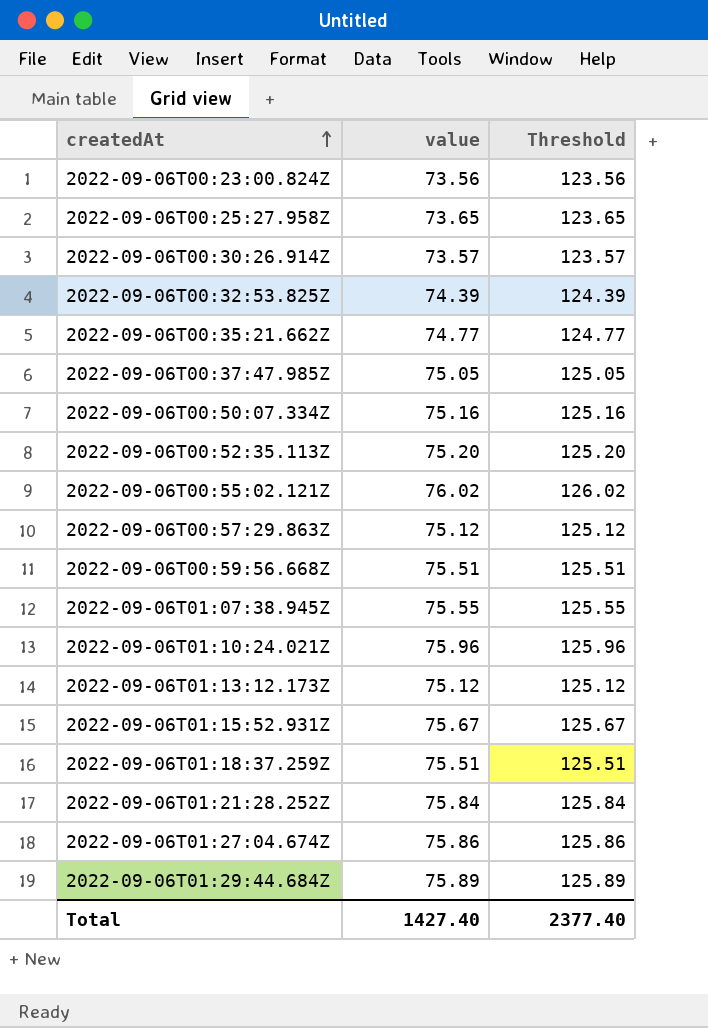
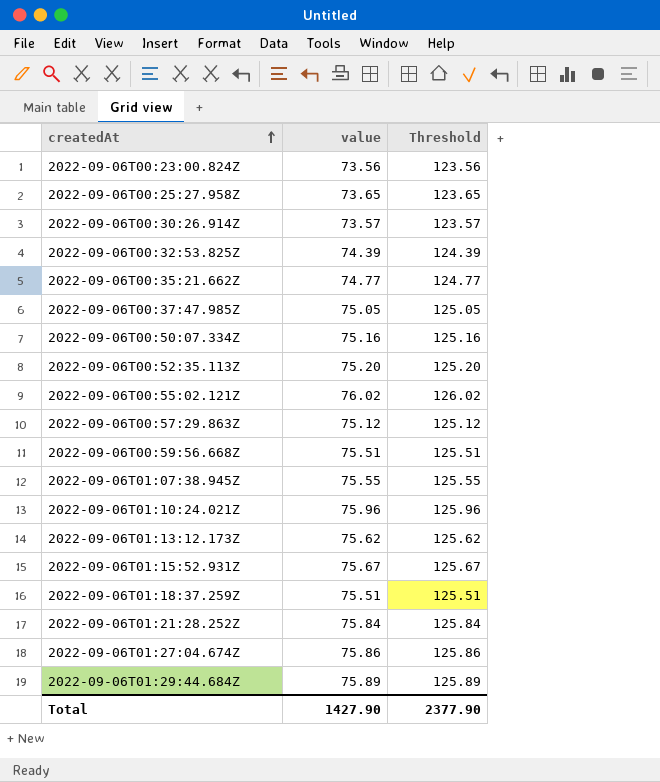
2022-09-06T01:13:12.173Z | value: 75.12 -> 75.62
2022-09-06T01:13:12.173Z | Threshold: 125.12 -> 125.62
Total | value: 1427.40 -> 1427.90
Total | Threshold: 2377.40 -> 2377.90

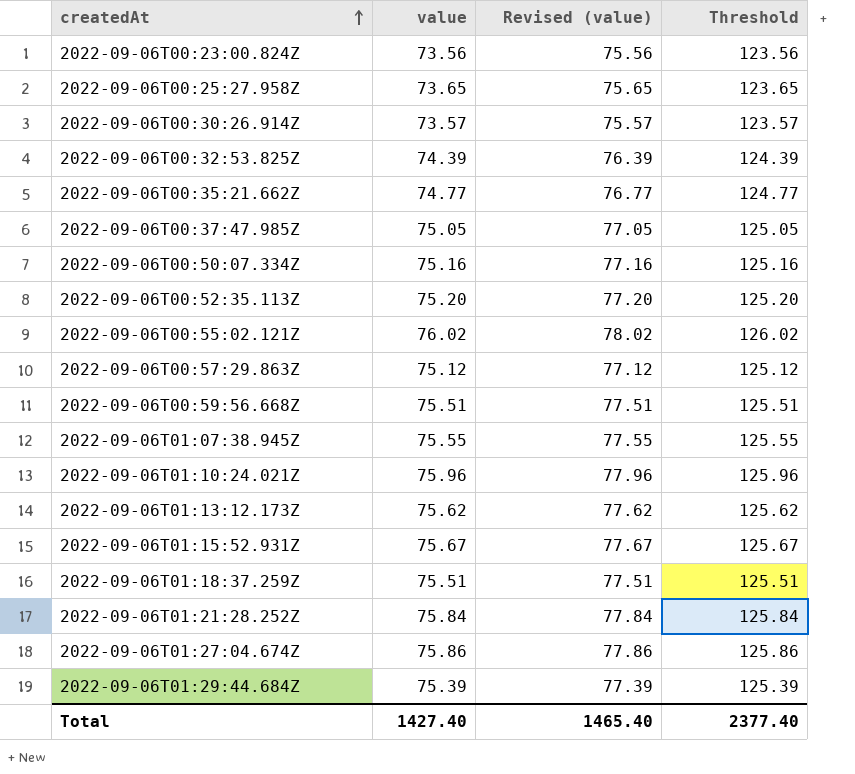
column Revised (value) | formula: none -> [value] + 2
2022-09-06T01:29:44.684Z | value: 75.89 -> 75.39
2022-09-06T01:29:44.684Z | Threshold: 125.89 -> 125.39
Total | value: 1427.90 -> 1427.40
Total | Threshold: 2377.90 -> 2377.40

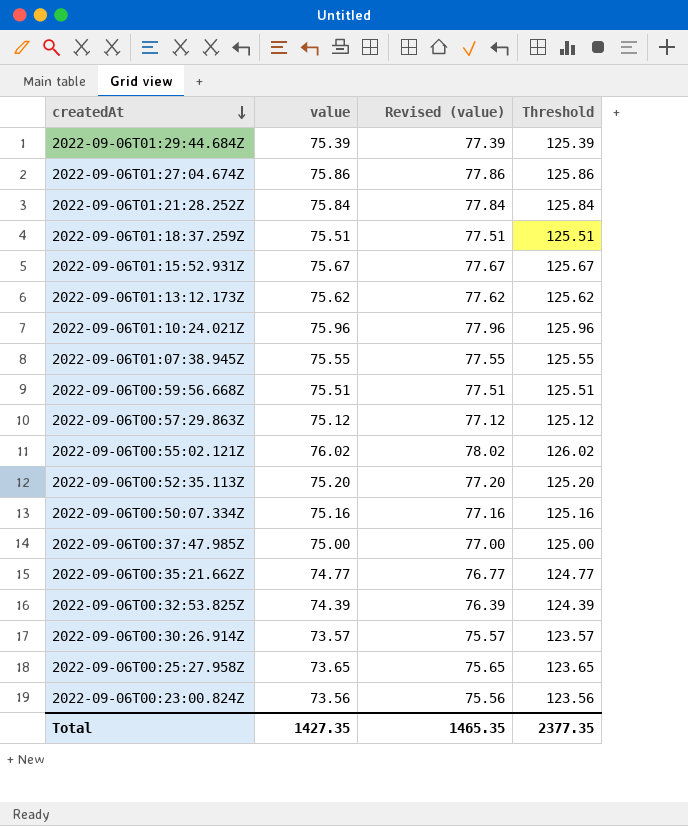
row order: createdAt ascending -> createdAt descending
2022-09-06T00:37:47.985Z | value: 75.05 -> 75.00
2022-09-06T00:37:47.985Z | Revised (value): 77.05 -> 77.00
2022-09-06T00:37:47.985Z | Threshold: 125.05 -> 125.00
Total | value: 1427.40 -> 1427.35
Total | Revised (value): 1465.40 -> 1465.35
Total | Threshold: 2377.40 -> 2377.35

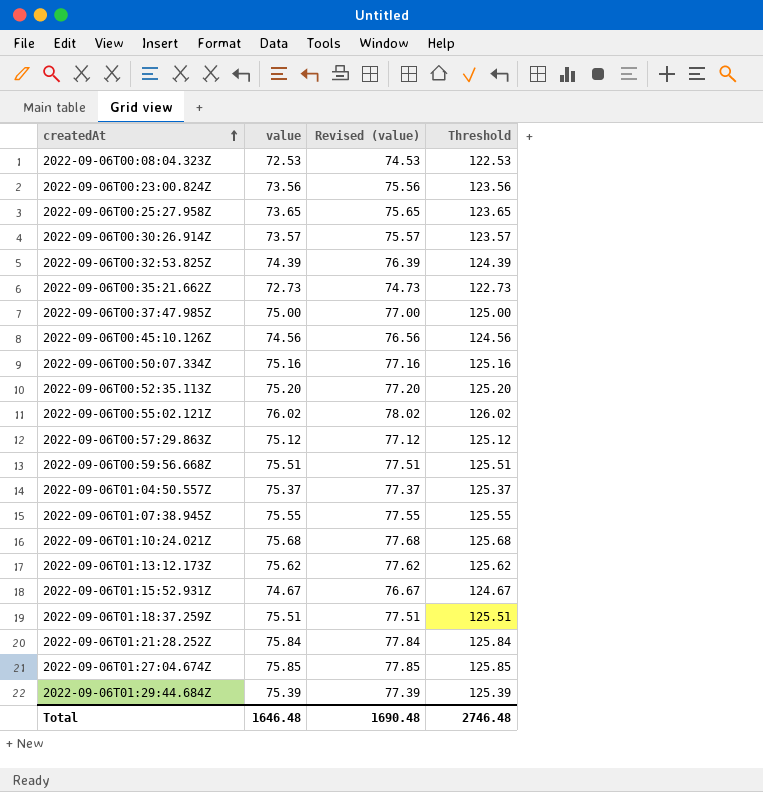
row order: createdAt descending -> createdAt ascending
row 2022-09-06T00:08:04.323Z: none -> 72.53 | 74.53 | 122.53
2022-09-06T00:35:21.662Z | value: 74.77 -> 72.73
2022-09-06T00:35:21.662Z | Revised (value): 76.77 -> 74.73
2022-09-06T00:35:21.662Z | Threshold: 124.77 -> 122.73
row 2022-09-06T00:45:10.126Z: none -> 74.56 | 76.56 | 124.56
row 2022-09-06T01:04:50.557Z: none -> 75.37 | 77.37 | 125.37
2022-09-06T01:10:24.021Z | value: 75.96 -> 75.68
2022-09-06T01:10:24.021Z | Revised (value): 77.96 -> 77.68
2022-09-06T01:10:24.021Z | Threshold: 125.96 -> 125.68
2022-09-06T01:15:52.931Z | value: 75.67 -> 74.67
2022-09-06T01:15:52.931Z | Revised (value): 77.67 -> 76.67
2022-09-06T01:15:52.931Z | Threshold: 125.67 -> 124.67
2022-09-06T01:27:04.674Z | value: 75.86 -> 75.85
2022-09-06T01:27:04.674Z | Revised (value): 77.86 -> 77.85
2022-09-06T01:27:04.674Z | Threshold: 125.86 -> 125.85
Total | value: 1427.35 -> 1646.48
Total | Revised (value): 1465.35 -> 1690.48
Total | Threshold: 2377.35 -> 2746.48

